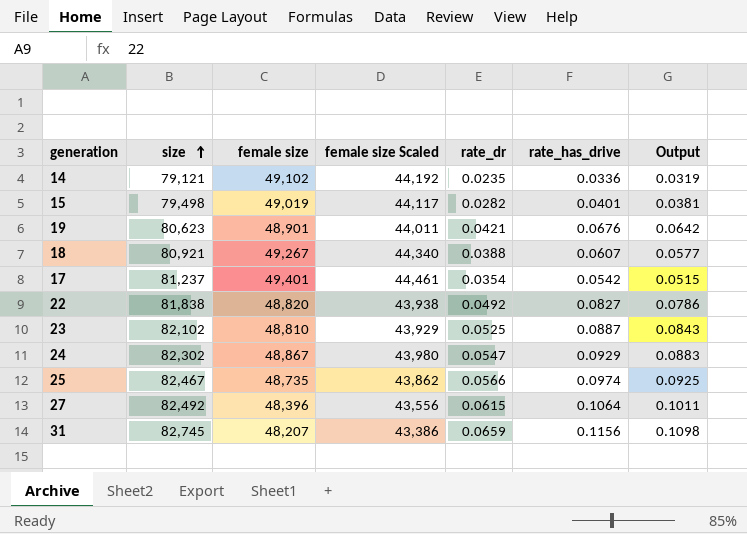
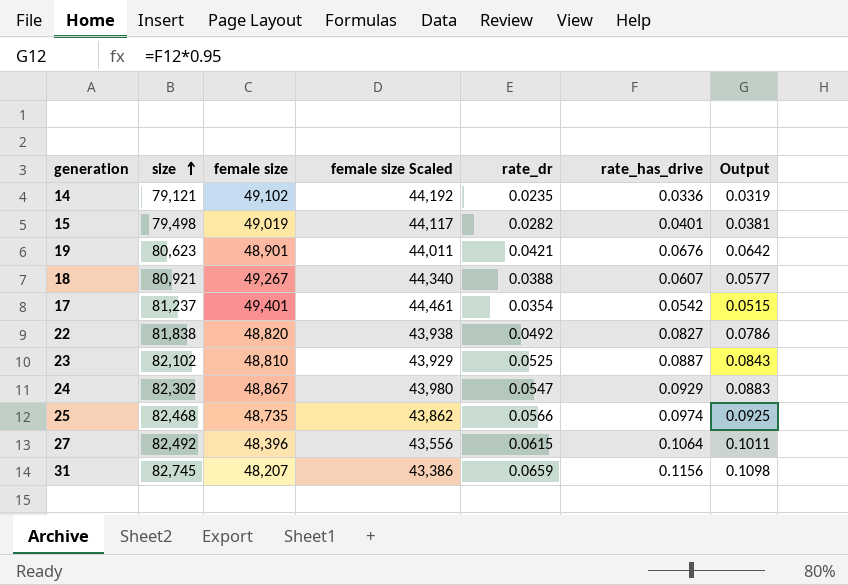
25 | size: 82,467 -> 82,468

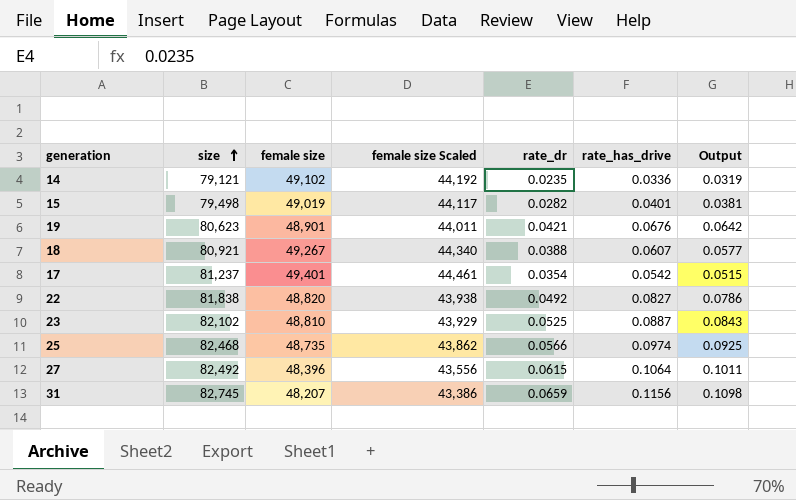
row 24: 82,302 | 48,867 | 43,980 | 0.0547 | 0.0929 | 0.0883 -> none

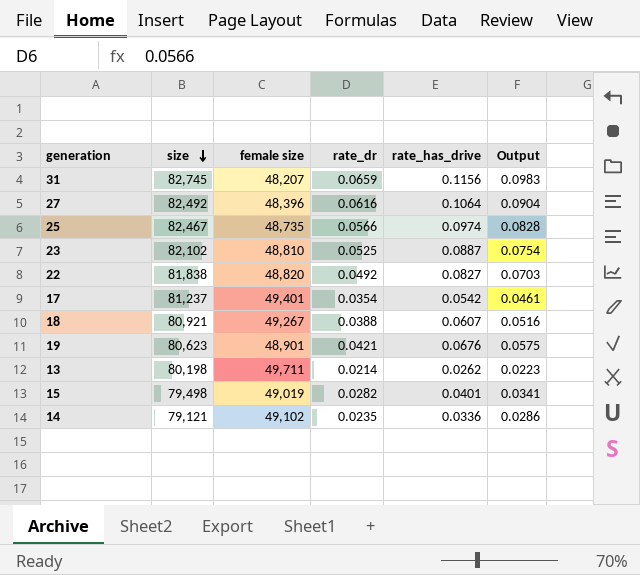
row order: size ascending -> size descending
column female size Scaled | formula: [female size] * 0.9 -> none
column Output | formula: [rate_has_drive] * 0.95 -> [rate_has_drive] * 0.85
27 | rate_dr: 0.0615 -> 0.0616
25 | size: 82,468 -> 82,467
row 13: none -> 80,198 | 49,711 | 0.0214 | 0.0262 | 0.0223

